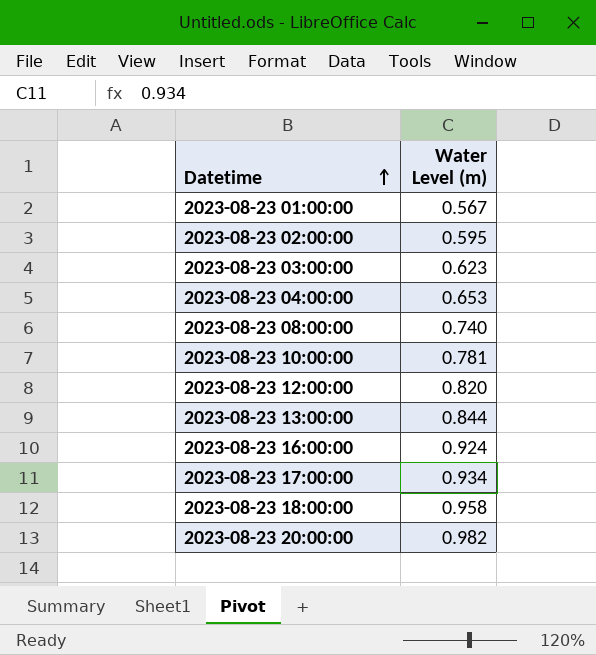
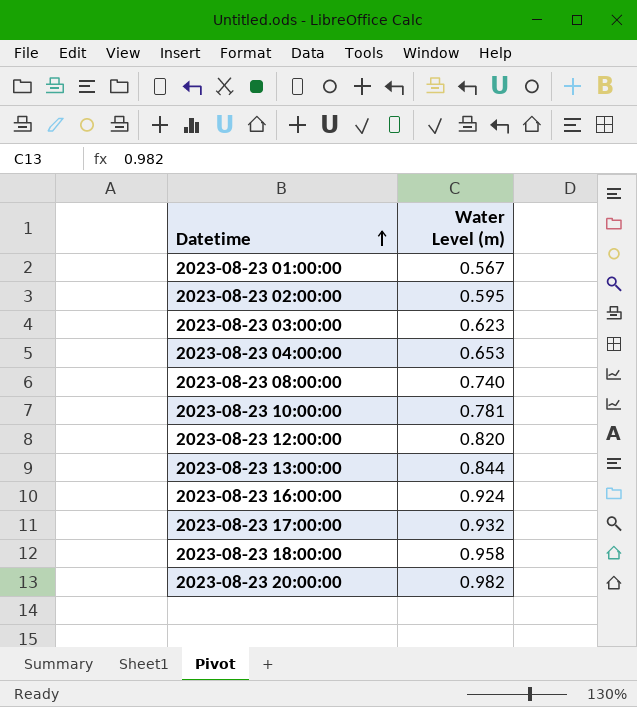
2023-08-23 17:00:00 | Water Level (m): 0.934 -> 0.932

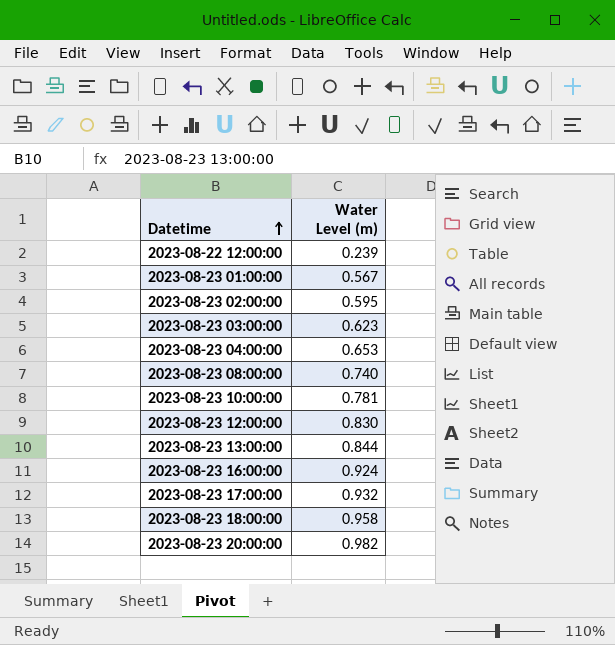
row 2023-08-22 12:00:00: none -> 0.239
2023-08-23 12:00:00 | Water Level (m): 0.820 -> 0.830

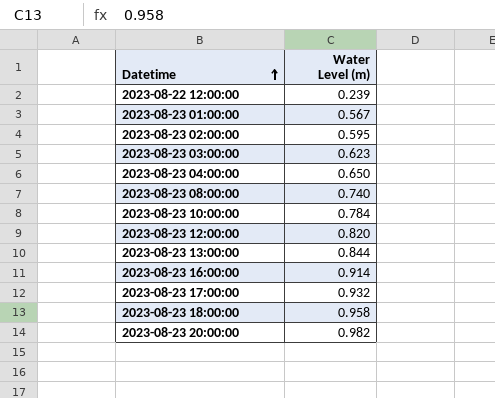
2023-08-23 04:00:00 | Water Level (m): 0.653 -> 0.650
2023-08-23 10:00:00 | Water Level (m): 0.781 -> 0.784
2023-08-23 12:00:00 | Water Level (m): 0.830 -> 0.820
2023-08-23 16:00:00 | Water Level (m): 0.924 -> 0.914

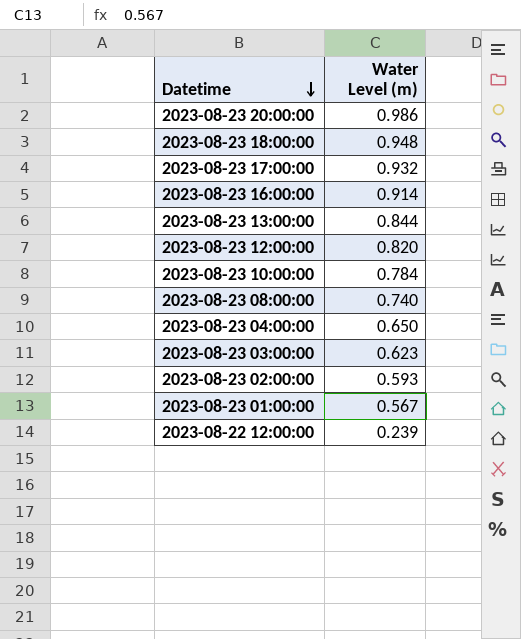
row order: Datetime ascending -> Datetime descending
2023-08-23 20:00:00 | Water Level (m): 0.982 -> 0.986
2023-08-23 18:00:00 | Water Level (m): 0.958 -> 0.948
2023-08-23 02:00:00 | Water Level (m): 0.595 -> 0.593

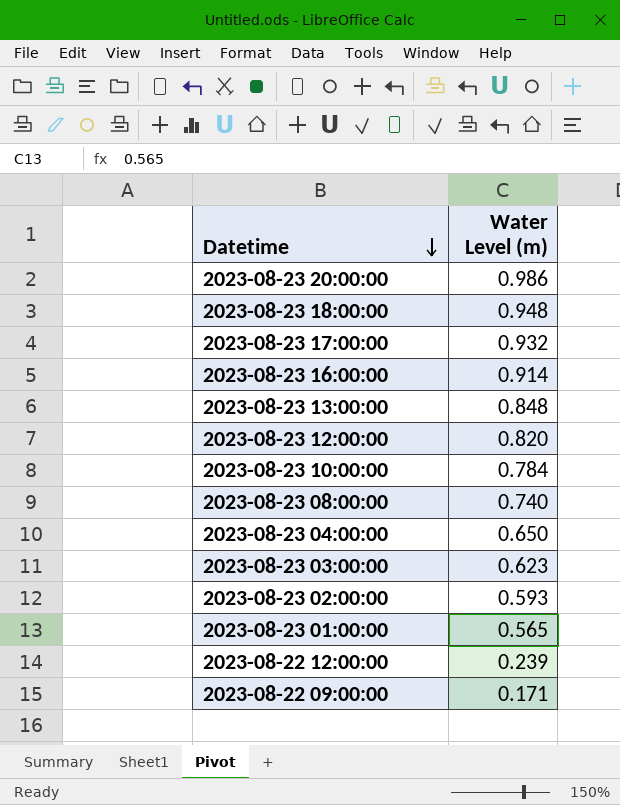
2023-08-23 13:00:00 | Water Level (m): 0.844 -> 0.848
2023-08-23 01:00:00 | Water Level (m): 0.567 -> 0.565
row 2023-08-22 09:00:00: none -> 0.171

